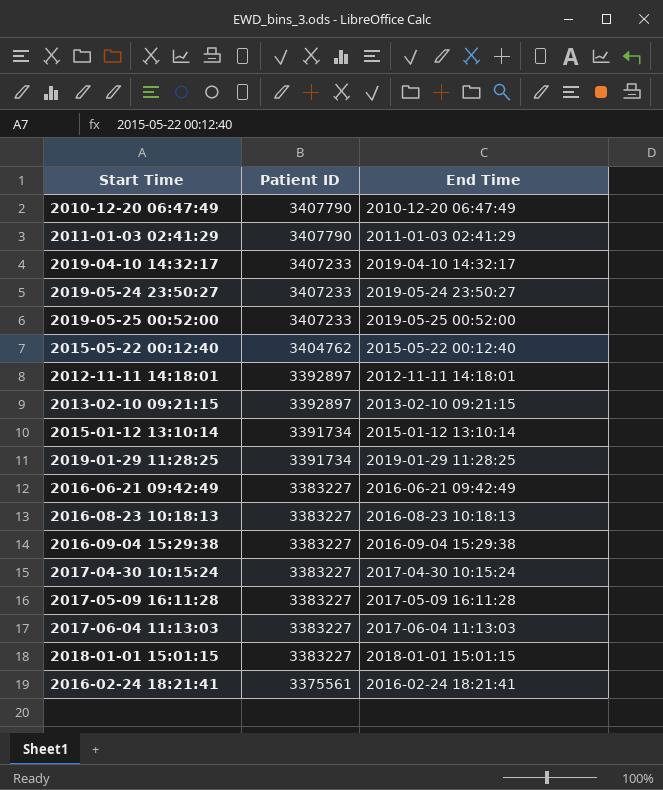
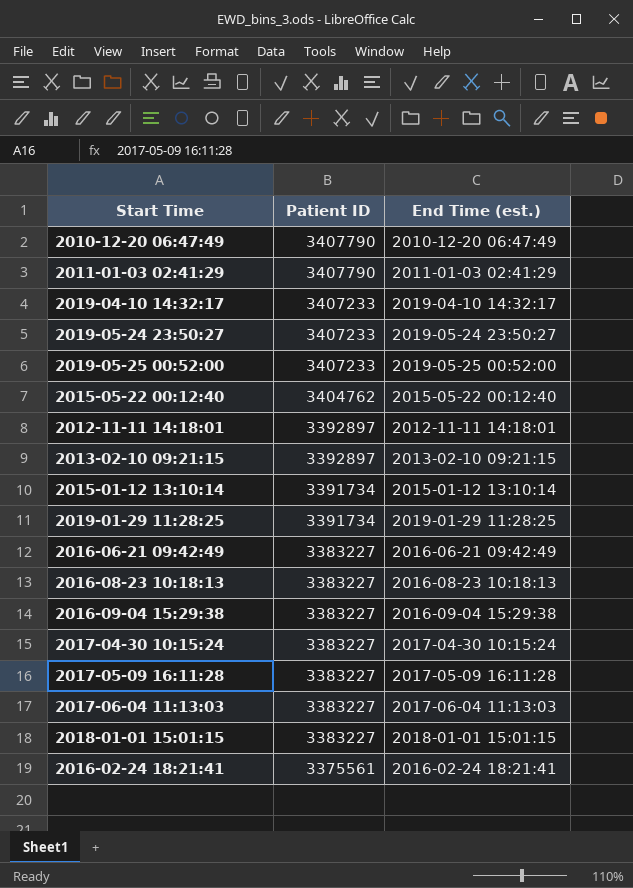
column name: End Time -> End Time (est.)

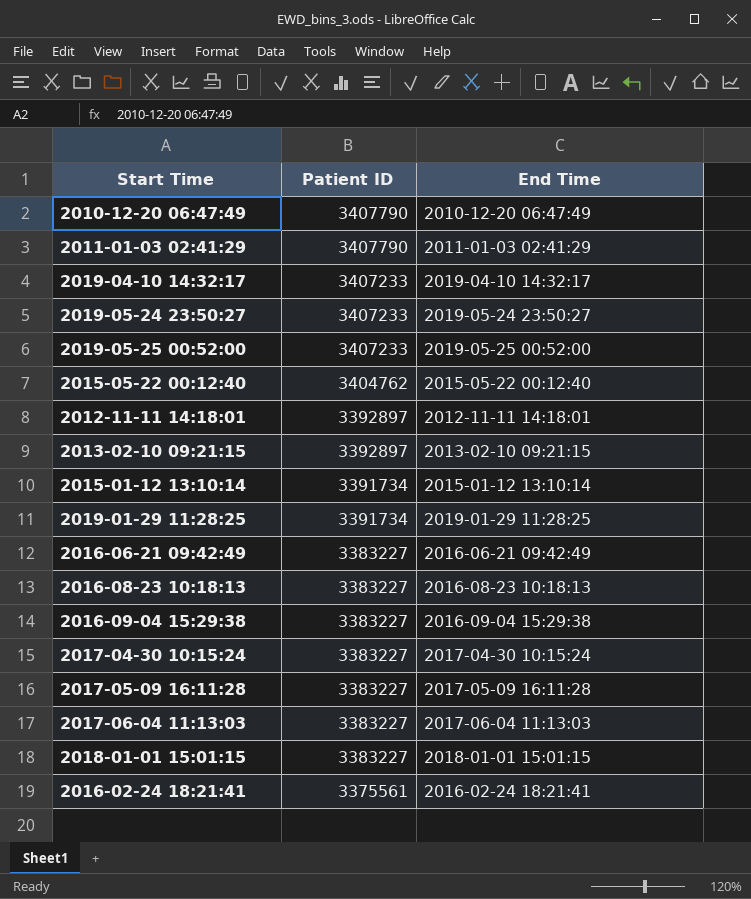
column name: End Time (est.) -> End Time

